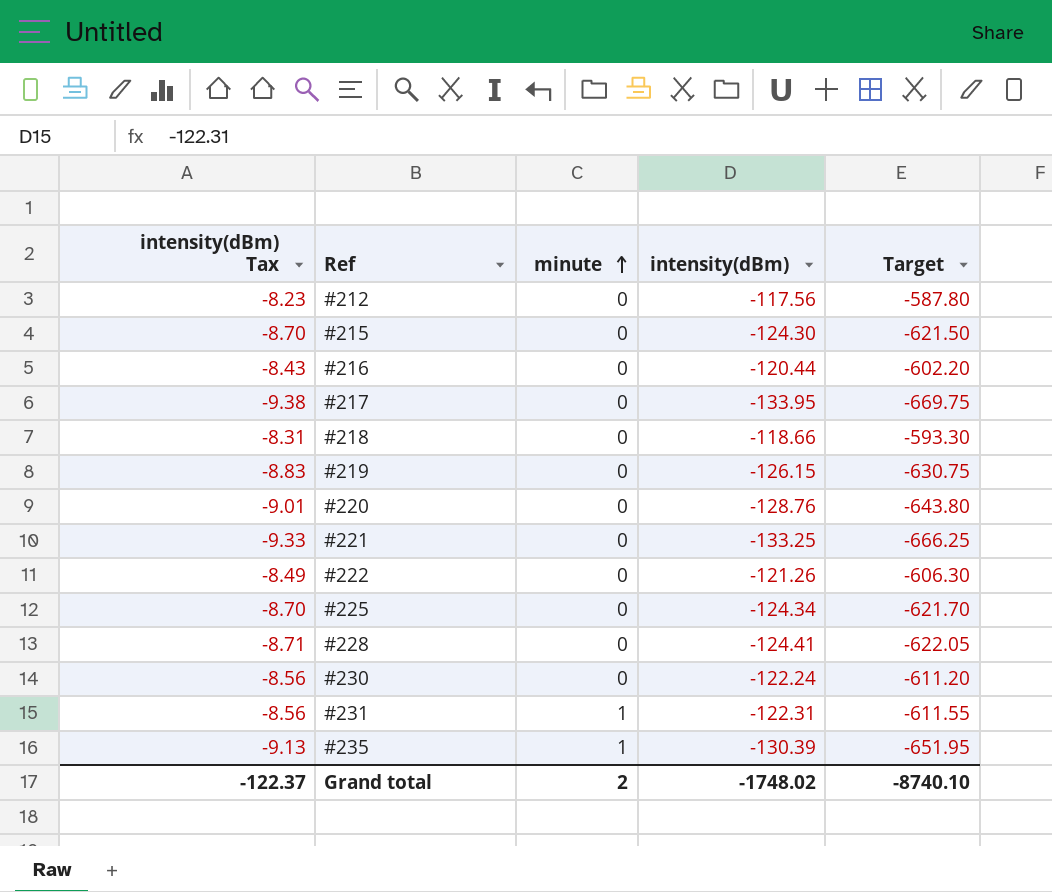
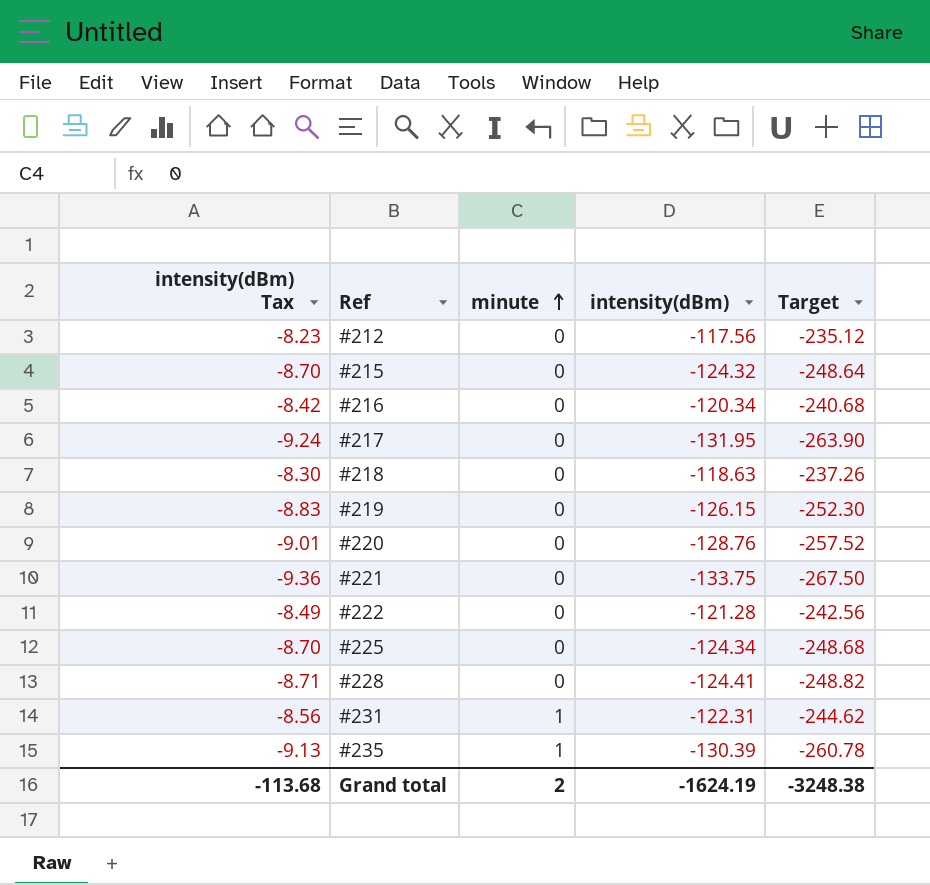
column Target | formula: [intensity(dBm)] * 5 -> [intensity(dBm)] * 2
row #230: -8.56 | 0 | -122.24 | -611.20 -> none
#215 | intensity(dBm): -124.30 -> -124.32
#216 | intensity(dBm) Tax: -8.43 -> -8.42
#216 | intensity(dBm): -120.44 -> -120.34
#217 | intensity(dBm) Tax: -9.38 -> -9.24
#217 | intensity(dBm): -133.95 -> -131.95
#218 | intensity(dBm) Tax: -8.31 -> -8.30
#218 | intensity(dBm): -118.66 -> -118.63
#221 | intensity(dBm) Tax: -9.33 -> -9.36
#221 | intensity(dBm): -133.25 -> -133.75
#222 | intensity(dBm): -121.26 -> -121.28
Grand total | intensity(dBm) Tax: -122.37 -> -113.68
Grand total | intensity(dBm): -1748.02 -> -1624.19
Grand total | Target: -8740.10 -> -3248.38

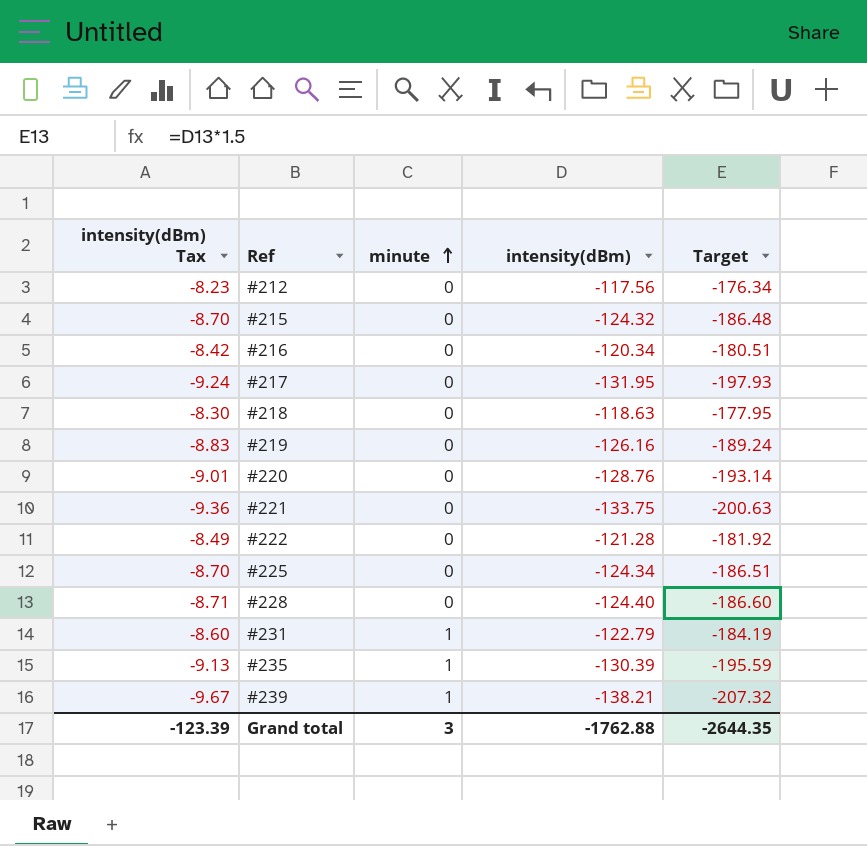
column Target | formula: [intensity(dBm)] * 2 -> [intensity(dBm)] * 1.5
#219 | intensity(dBm): -126.15 -> -126.16
#228 | intensity(dBm): -124.41 -> -124.40
#231 | intensity(dBm) Tax: -8.56 -> -8.60
#231 | intensity(dBm): -122.31 -> -122.79
row #239: none -> -9.67 | 1 | -138.21 | -207.32
Grand total | intensity(dBm) Tax: -113.68 -> -123.39
Grand total | minute: 2 -> 3
Grand total | intensity(dBm): -1624.19 -> -1762.88
Grand total | Target: -3248.38 -> -2644.35

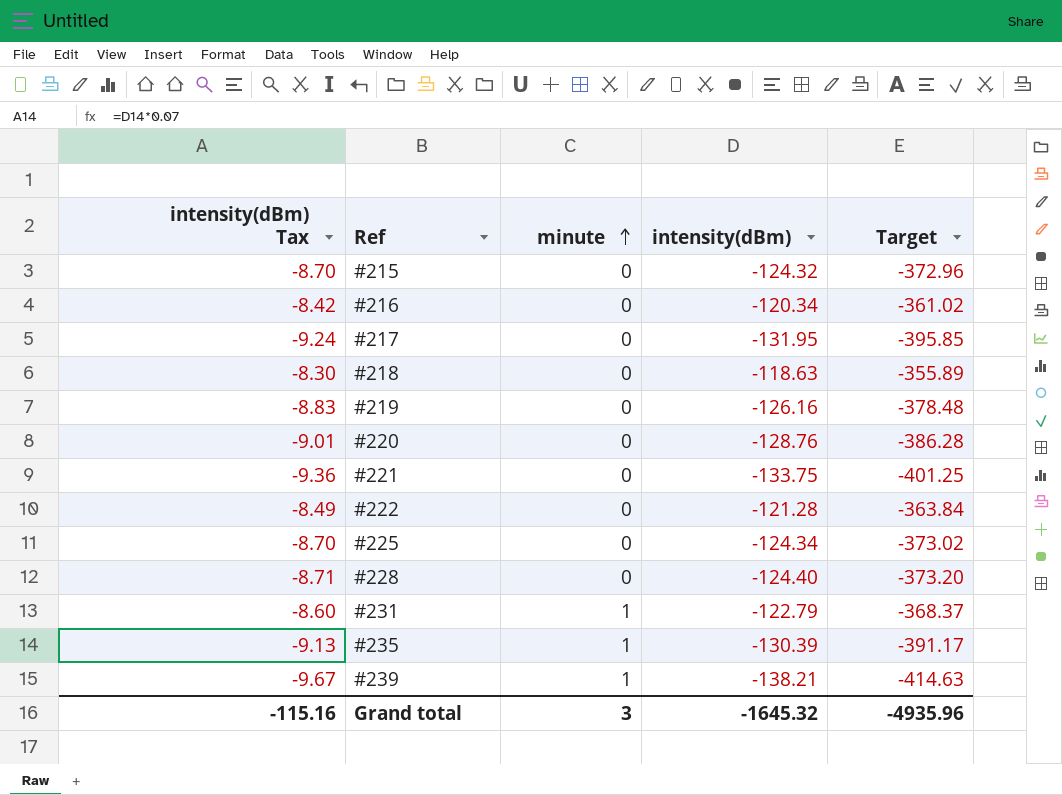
column Target | formula: [intensity(dBm)] * 1.5 -> [intensity(dBm)] * 3
row #212: -8.23 | 0 | -117.56 | -176.34 -> none
Grand total | intensity(dBm) Tax: -123.39 -> -115.16
Grand total | intensity(dBm): -1762.88 -> -1645.32
Grand total | Target: -2644.35 -> -4935.96

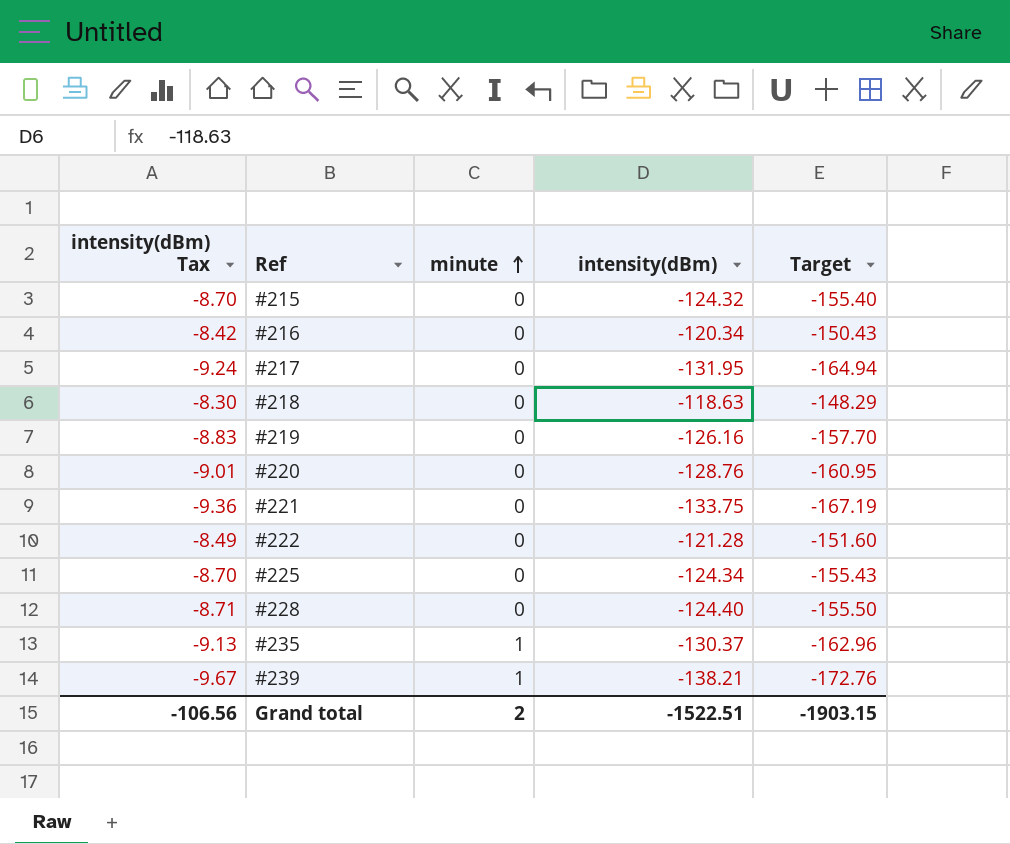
column Target | formula: [intensity(dBm)] * 3 -> [intensity(dBm)] * 1.25
row #231: -8.60 | 1 | -122.79 | -368.37 -> none
#235 | intensity(dBm): -130.39 -> -130.37
Grand total | intensity(dBm) Tax: -115.16 -> -106.56
Grand total | minute: 3 -> 2
Grand total | intensity(dBm): -1645.32 -> -1522.51
Grand total | Target: -4935.96 -> -1903.15

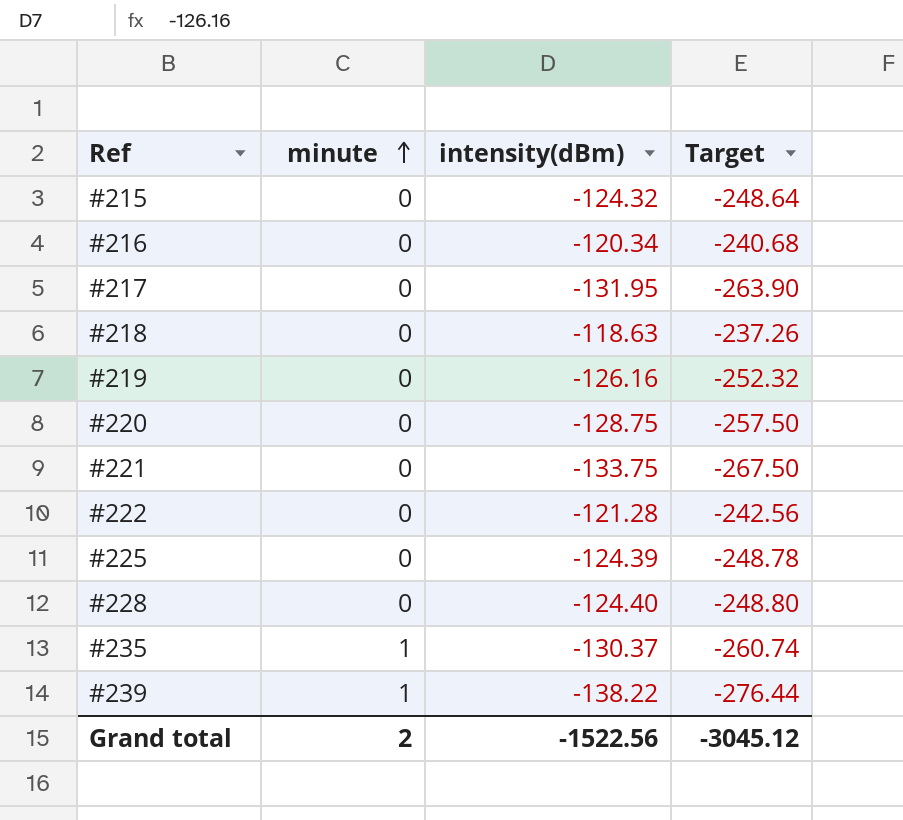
column intensity(dBm) Tax | formula: [intensity(dBm)] * 0.07 -> none
column Target | formula: [intensity(dBm)] * 1.25 -> [intensity(dBm)] * 2
#220 | intensity(dBm): -128.76 -> -128.75
#225 | intensity(dBm): -124.34 -> -124.39
#239 | intensity(dBm): -138.21 -> -138.22
Grand total | intensity(dBm): -1522.51 -> -1522.56
Grand total | Target: -1903.15 -> -3045.12

